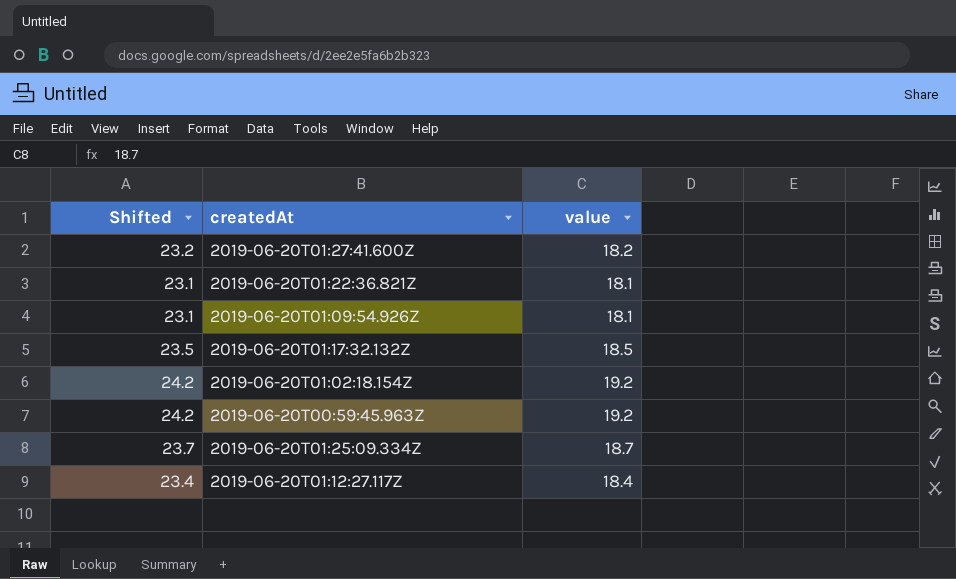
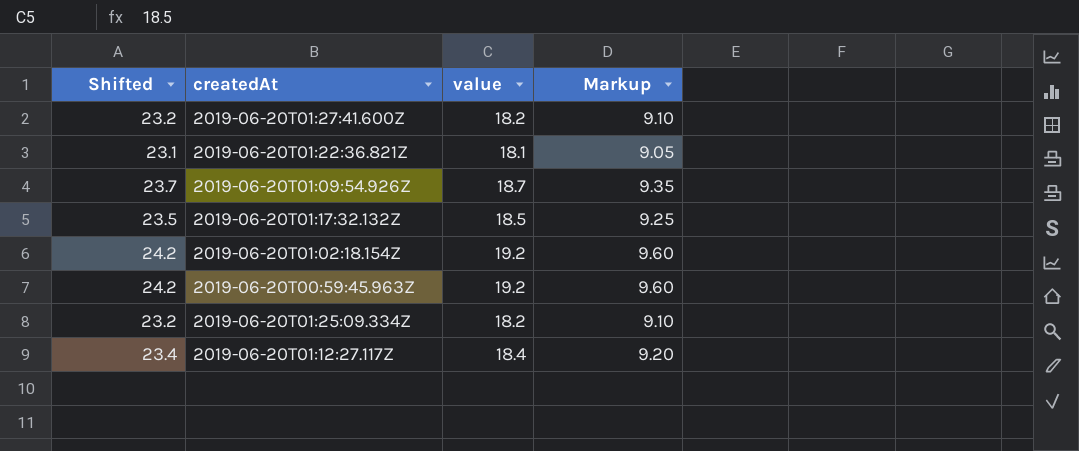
column Markup | formula: none -> [value] * 0.5
2019-06-20T01:09:54.926Z | Shifted: 23.1 -> 23.7
2019-06-20T01:09:54.926Z | value: 18.1 -> 18.7
2019-06-20T01:25:09.334Z | Shifted: 23.7 -> 23.2
2019-06-20T01:25:09.334Z | value: 18.7 -> 18.2

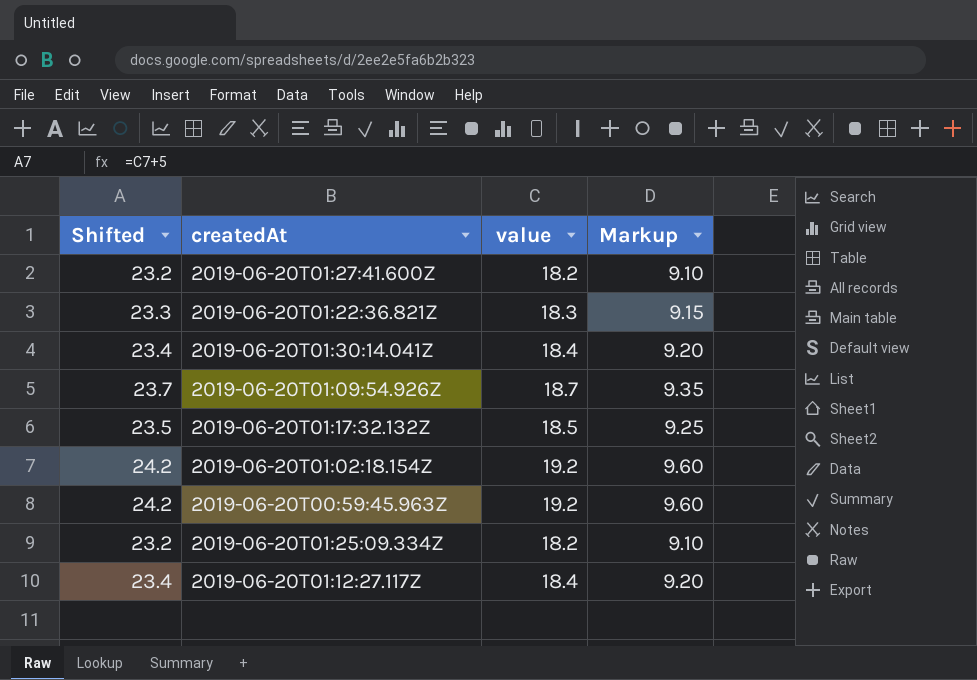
2019-06-20T01:22:36.821Z | Shifted: 23.1 -> 23.3
2019-06-20T01:22:36.821Z | value: 18.1 -> 18.3
2019-06-20T01:22:36.821Z | Markup: 9.05 -> 9.15
row 2019-06-20T01:30:14.041Z: none -> 23.4 | 18.4 | 9.20

